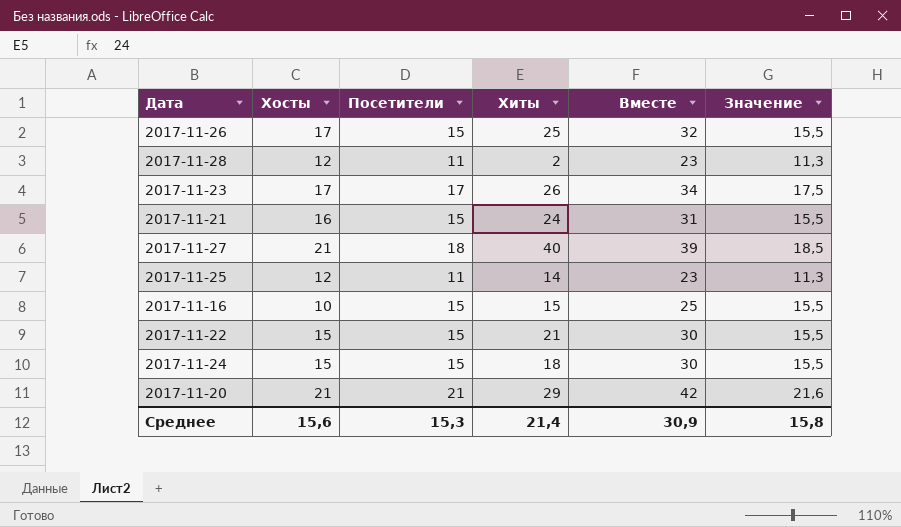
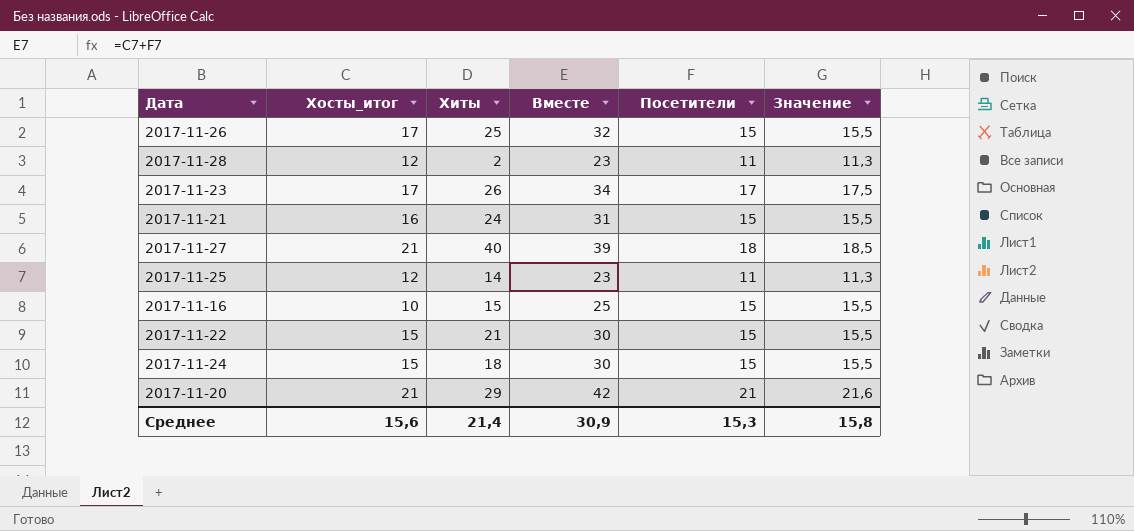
column name: Хосты -> Хосты_итог
column Посетители | position: 3 -> 5

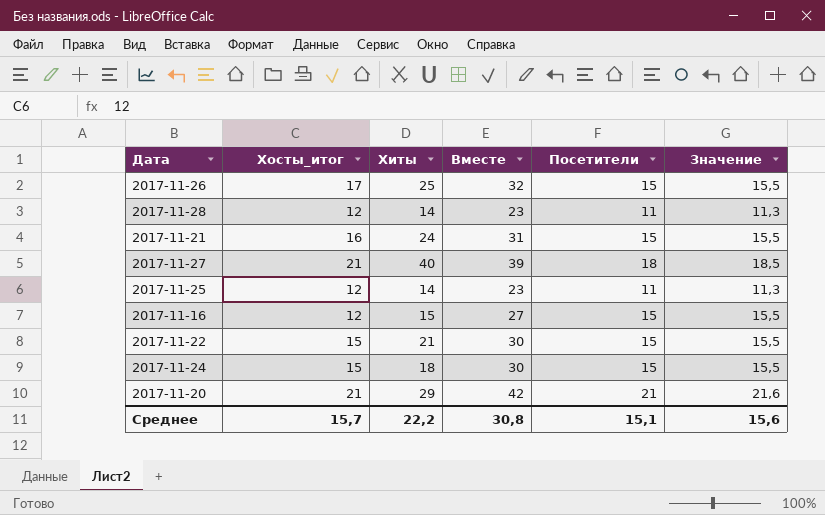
row 2017-11-23: 17 | 26 | 34 | 17 | 17,5 -> none
2017-11-28 | Хиты: 2 -> 14
2017-11-16 | Хосты_итог: 10 -> 12
2017-11-16 | Вместе: 25 -> 27
Среднее | Хосты_итог: 15,6 -> 15,7
Среднее | Хиты: 21,4 -> 22,2
Среднее | Вместе: 30,9 -> 30,8
Среднее | Посетители: 15,3 -> 15,1
Среднее | Значение: 15,8 -> 15,6

